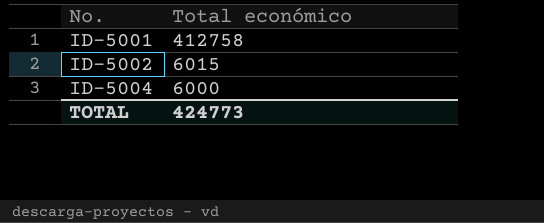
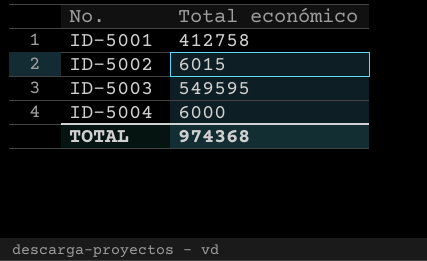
row ID-5003: none -> 549595
TOTAL | Total económico: 424773 -> 974368

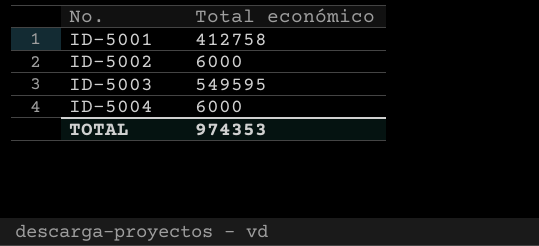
ID-5002 | Total económico: 6015 -> 6000
TOTAL | Total económico: 974368 -> 974353

